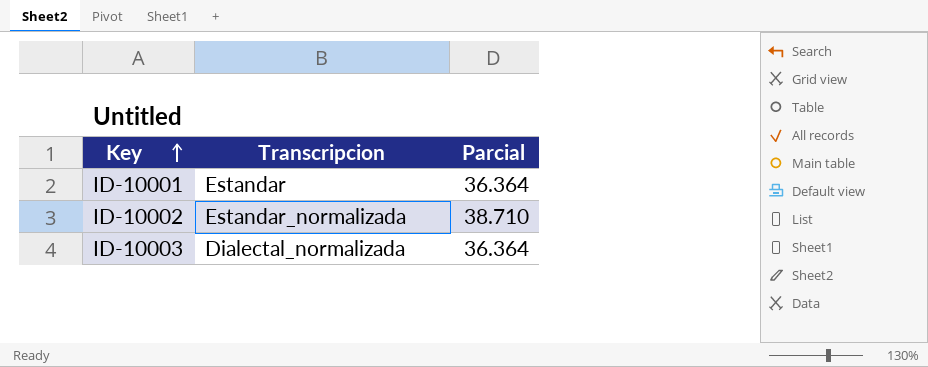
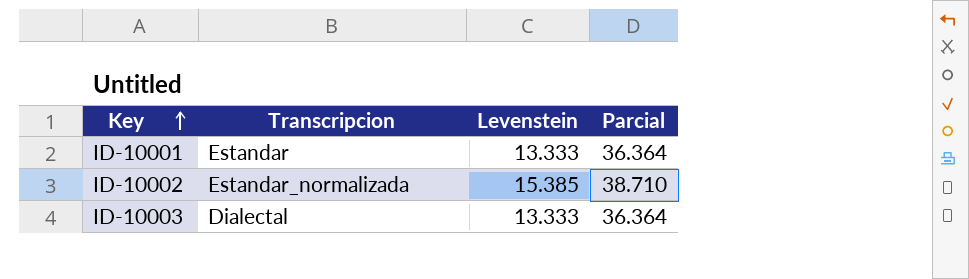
column Levenstein | position: none -> 3
ID-10003 | Transcripcion: Dialectal_normalizada -> Dialectal

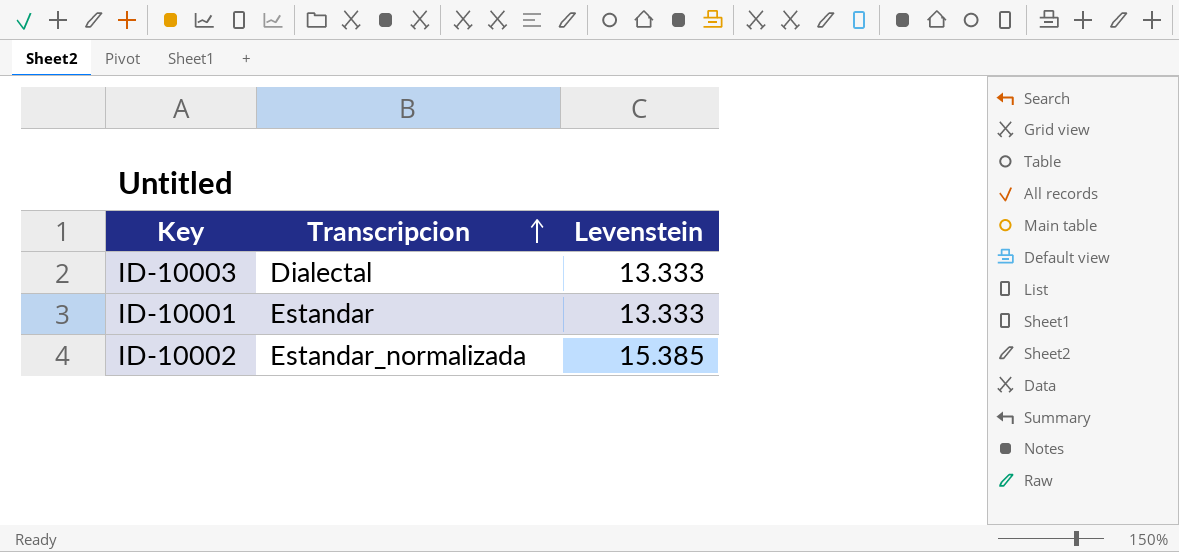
row order: Key ascending -> Transcripcion ascending
column Parcial | position: 4 -> none

